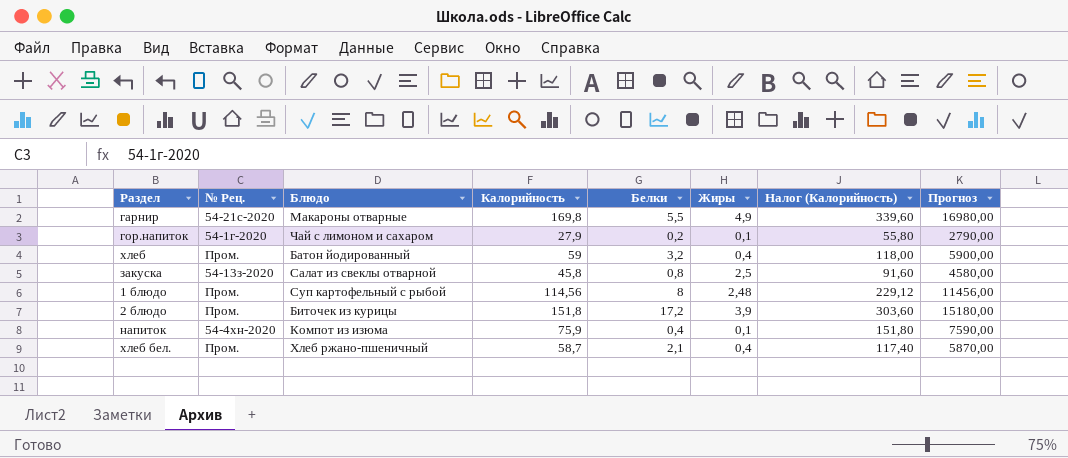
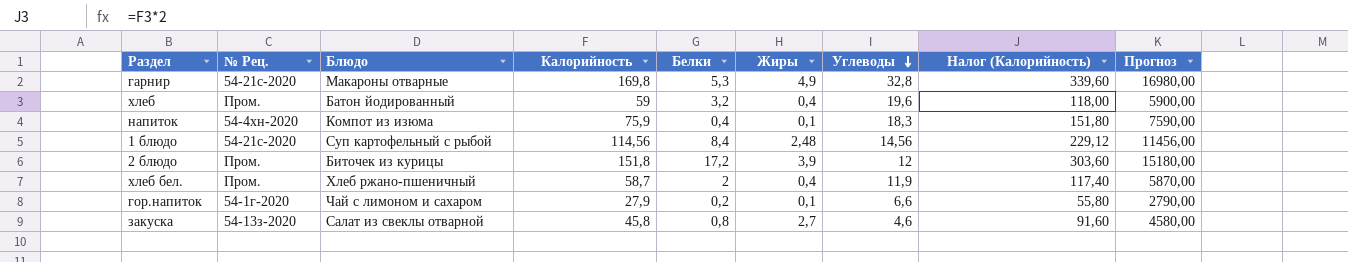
row order: none -> Углеводы descending
column Углеводы | position: none -> 7
гарнир | Белки: 5,5 -> 5,3
1 блюдо | № Рец.: Пром. -> 54-21с-2020
1 блюдо | Белки: 8 -> 8,4
хлеб бел. | Белки: 2,1 -> 2
закуска | Жиры: 2,5 -> 2,7

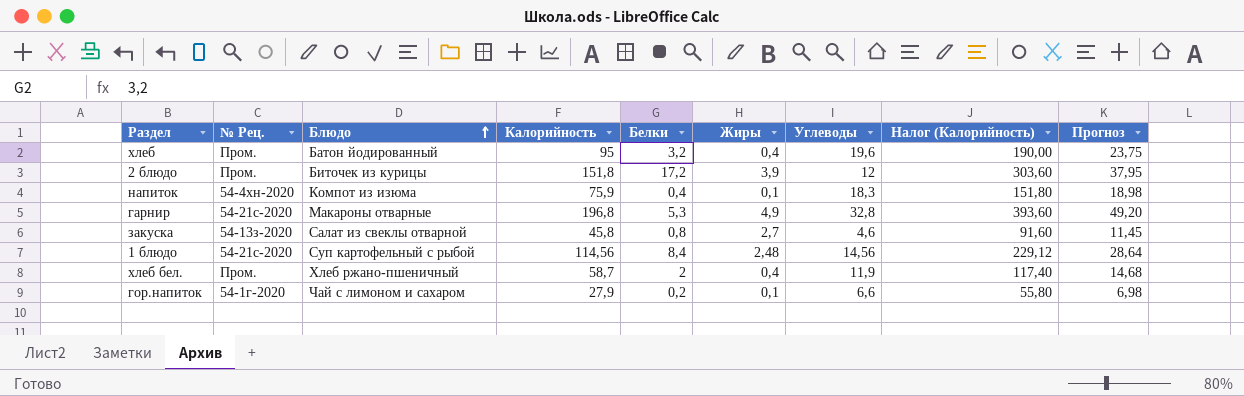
row order: Углеводы descending -> Блюдо ascending
column Прогноз | formula: [Калорийность] * 100 -> [Калорийность] * 0,25
хлеб | Калорийность: 59 -> 95
хлеб | Налог (Калорийность): 118,00 -> 190,00
гарнир | Калорийность: 169,8 -> 196,8
гарнир | Налог (Калорийность): 339,60 -> 393,60

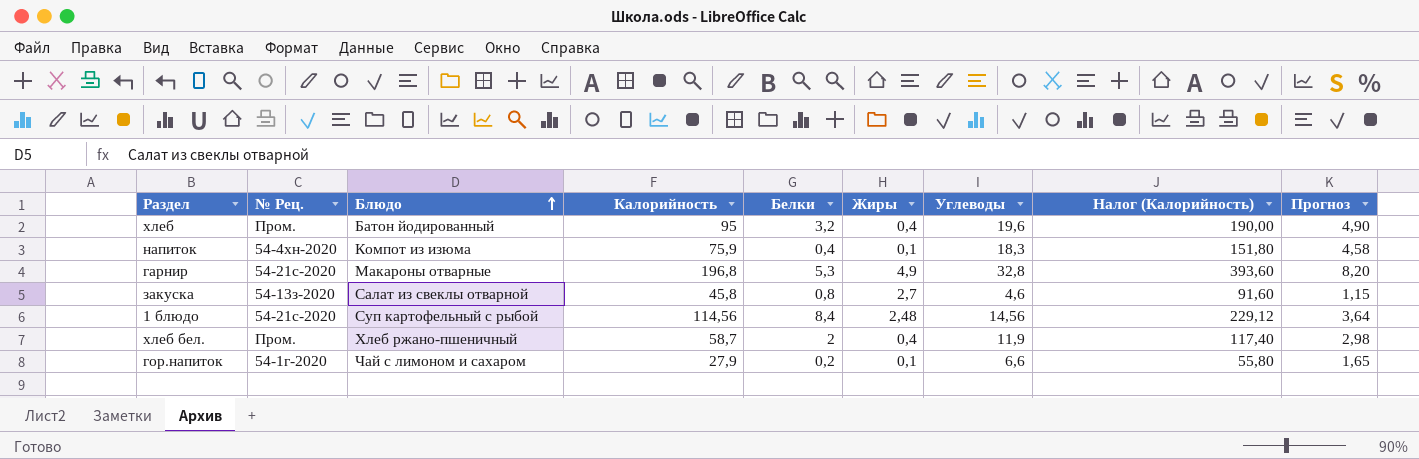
column Прогноз | formula: [Калорийность] * 0,25 -> [Углеводы] * 0,25
row 2 блюдо: Пром. | Биточек из курицы | 151,8 | 17,2 | 3,9 | 12 | 303,60 | 37,95 -> none

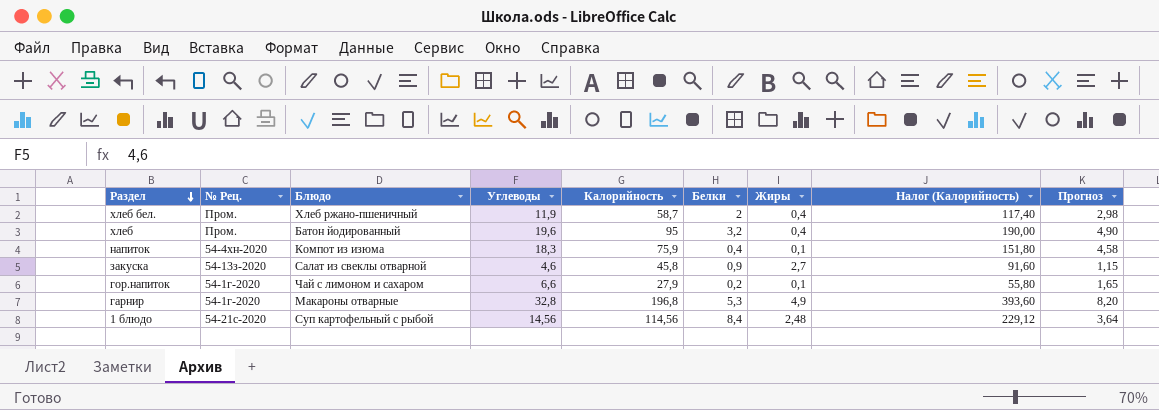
row order: Блюдо ascending -> Раздел descending
column Углеводы | position: 7 -> 4
закуска | Белки: 0,8 -> 0,9
гарнир | № Рец.: 54-21с-2020 -> 54-1г-2020

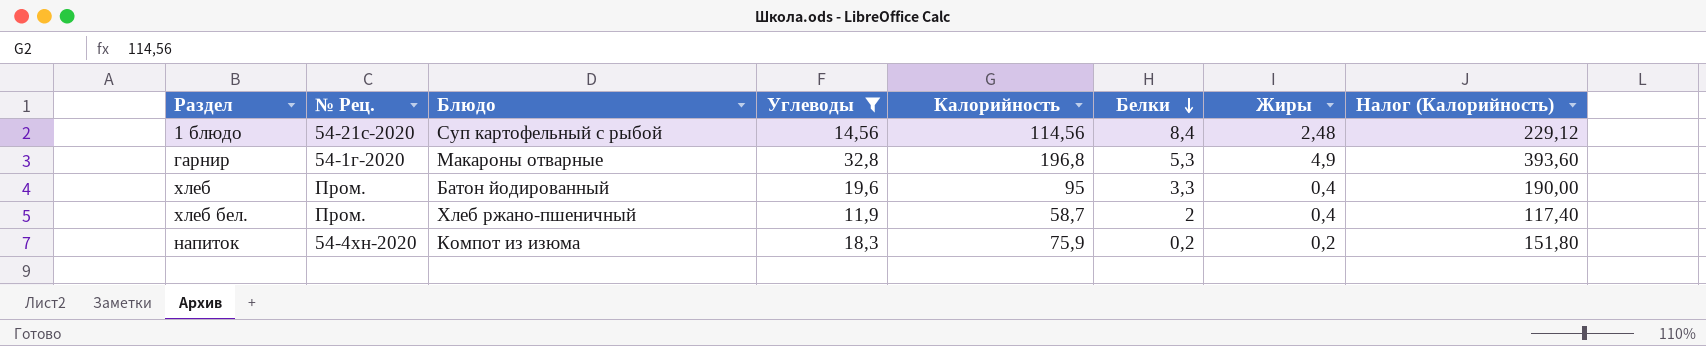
filter: none -> Углеводы >= 11,9
row order: Раздел descending -> Белки descending
column Прогноз | formula: [Углеводы] * 0,25 -> none
хлеб | Белки: 3,2 -> 3,3
напиток | Белки: 0,4 -> 0,2
напиток | Жиры: 0,1 -> 0,2

